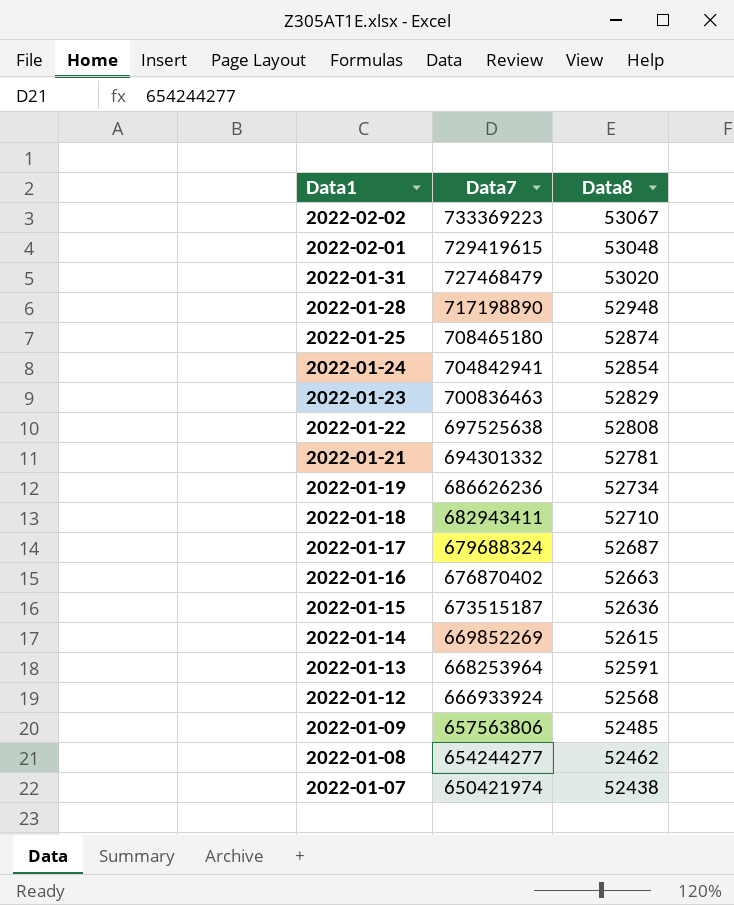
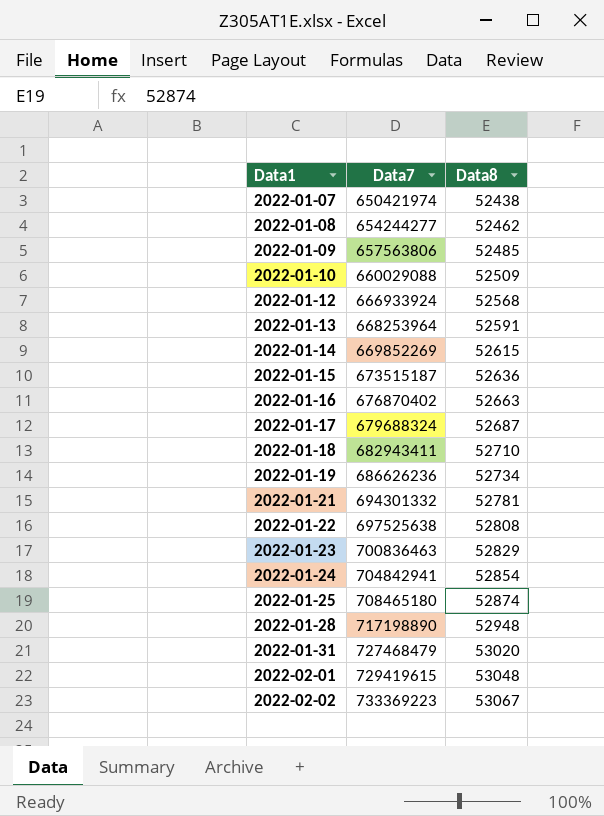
row order: Data1 descending -> Data1 ascending
row 2022-01-10: none -> 660029088 | 52509

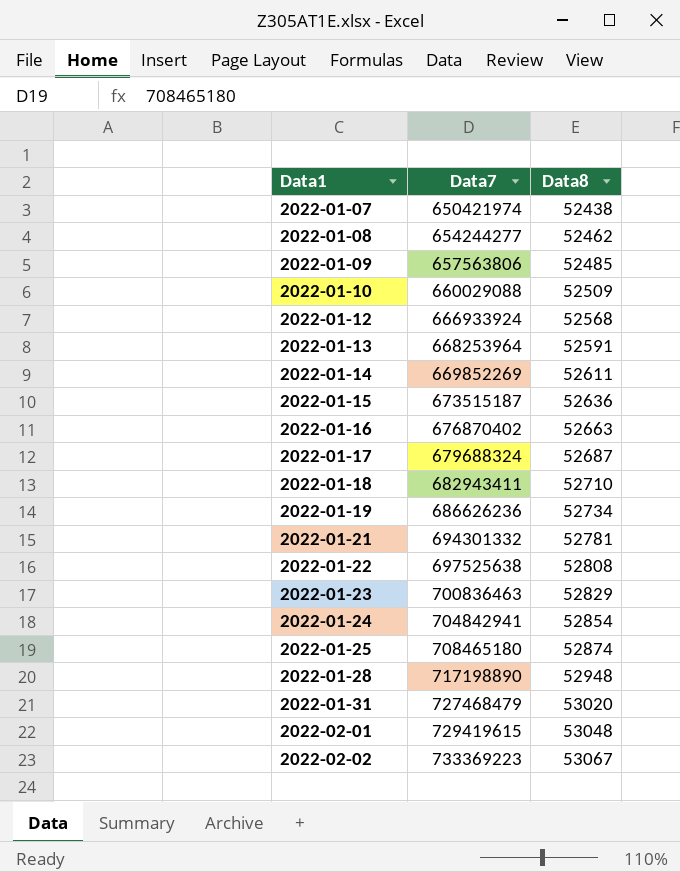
2022-01-14 | Data8: 52615 -> 52611

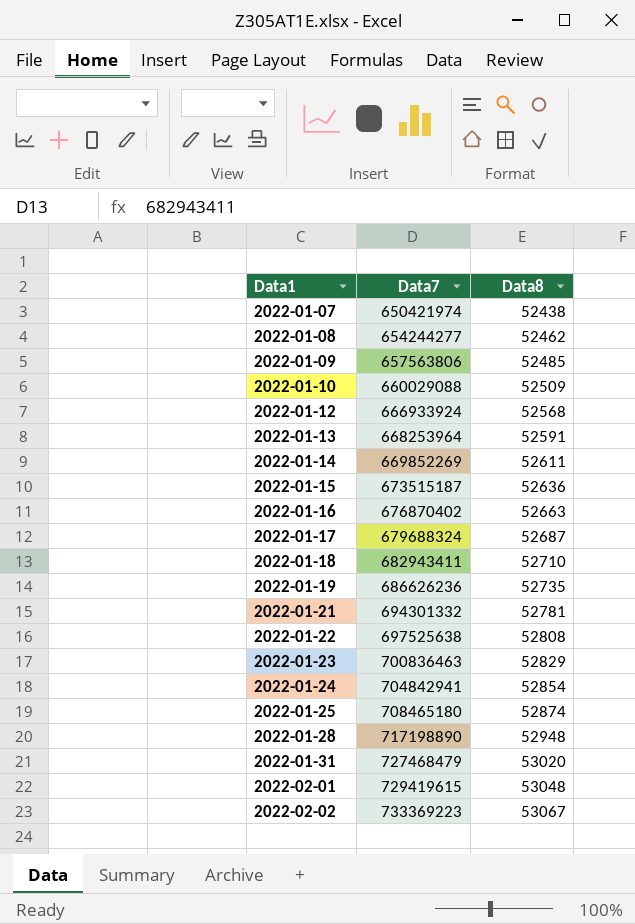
2022-01-19 | Data8: 52734 -> 52735

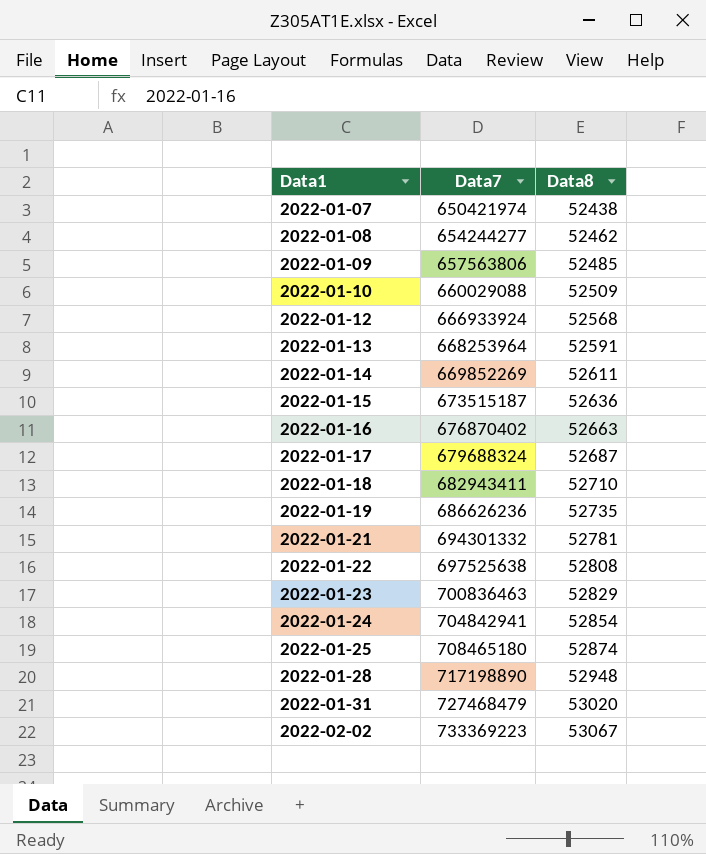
row 2022-02-01: 729419615 | 53048 -> none

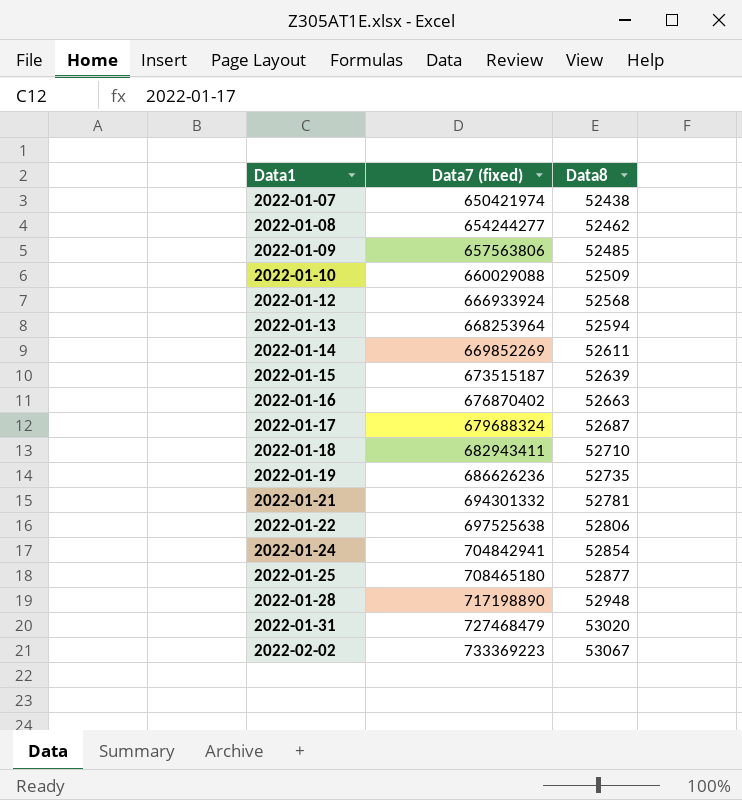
column name: Data7 -> Data7 (fixed)
row 2022-01-23: 700836463 | 52829 -> none
2022-01-13 | Data8: 52591 -> 52594
2022-01-15 | Data8: 52636 -> 52639
2022-01-22 | Data8: 52808 -> 52806
2022-01-25 | Data8: 52874 -> 52877

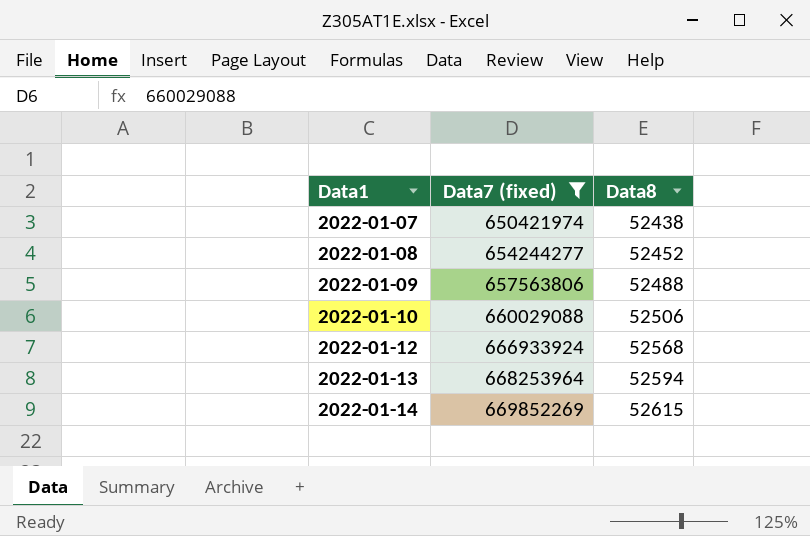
filter: none -> Data7 (fixed) <= 669852269
2022-01-08 | Data8: 52462 -> 52452
2022-01-09 | Data8: 52485 -> 52488
2022-01-10 | Data8: 52509 -> 52506
2022-01-14 | Data8: 52611 -> 52615

